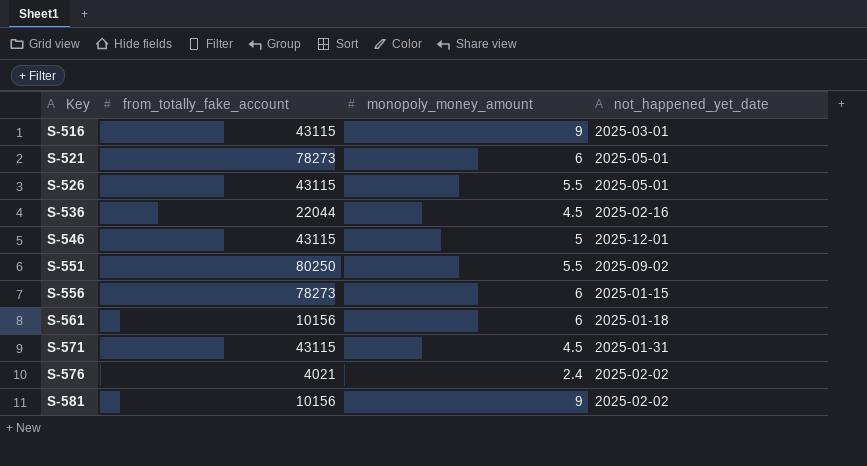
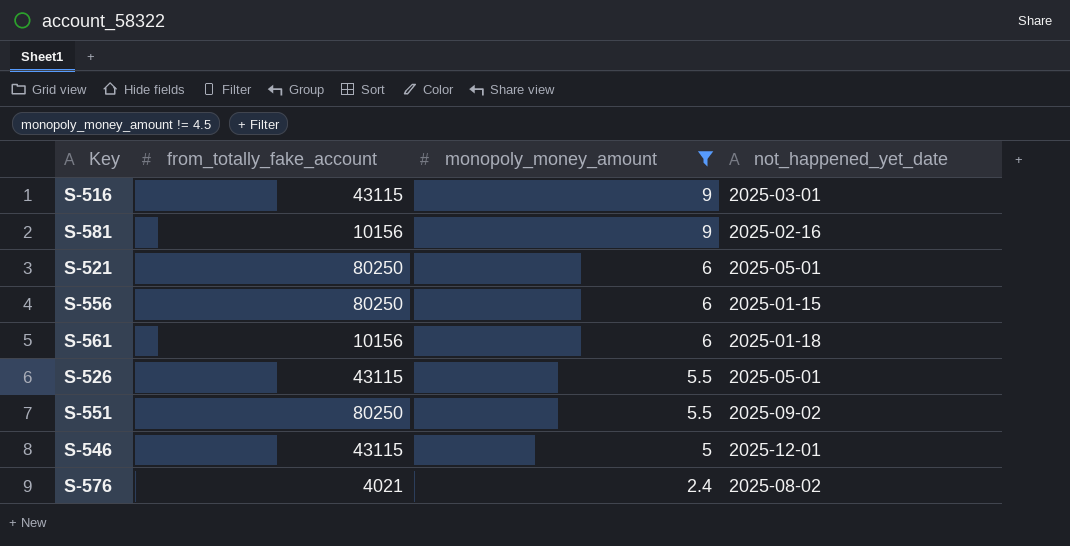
filter: none -> monopoly_money_amount != 4.5
row order: Key ascending -> monopoly_money_amount descending
S-581 | not_happened_yet_date: 2025-02-02 -> 2025-02-16
S-521 | from_totally_fake_account: 78273 -> 80250
S-556 | from_totally_fake_account: 78273 -> 80250
S-576 | not_happened_yet_date: 2025-02-02 -> 2025-08-02

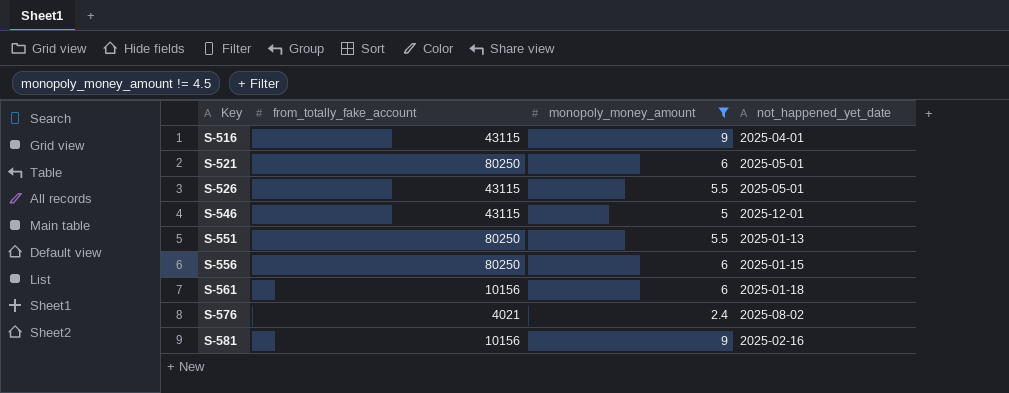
row order: monopoly_money_amount descending -> Key ascending
S-516 | not_happened_yet_date: 2025-03-01 -> 2025-04-01
S-551 | not_happened_yet_date: 2025-09-02 -> 2025-01-13

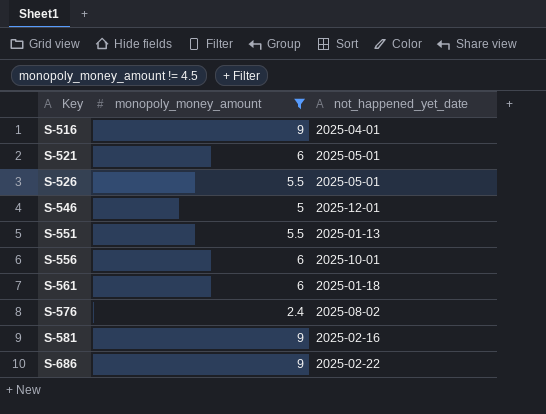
column from_totally_fake_account | position: 2 -> none
S-556 | not_happened_yet_date: 2025-01-15 -> 2025-10-01
row S-686: none -> 9 | 2025-02-22

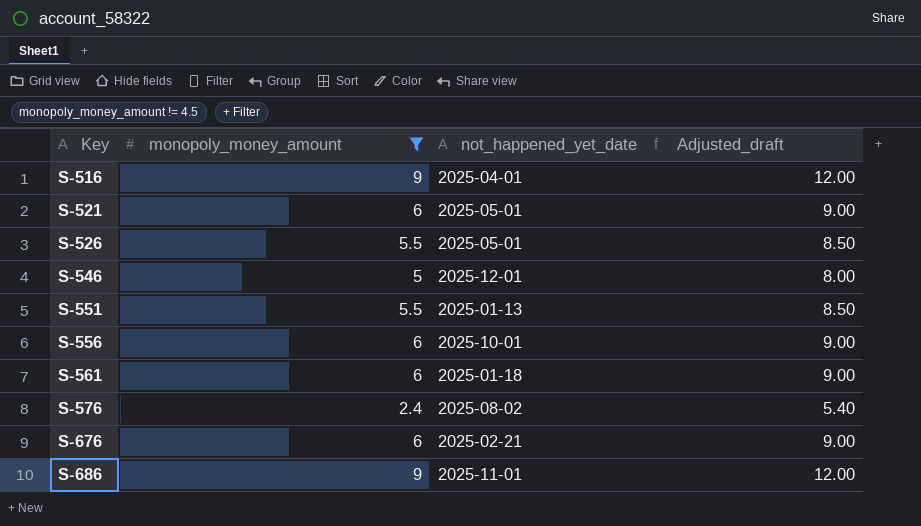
column Adjusted_draft | formula: none -> [monopoly_money_amount] + 3
row S-581: 9 | 2025-02-16 -> none
row S-676: none -> 6 | 2025-02-21 | 9.00
S-686 | not_happened_yet_date: 2025-02-22 -> 2025-11-01

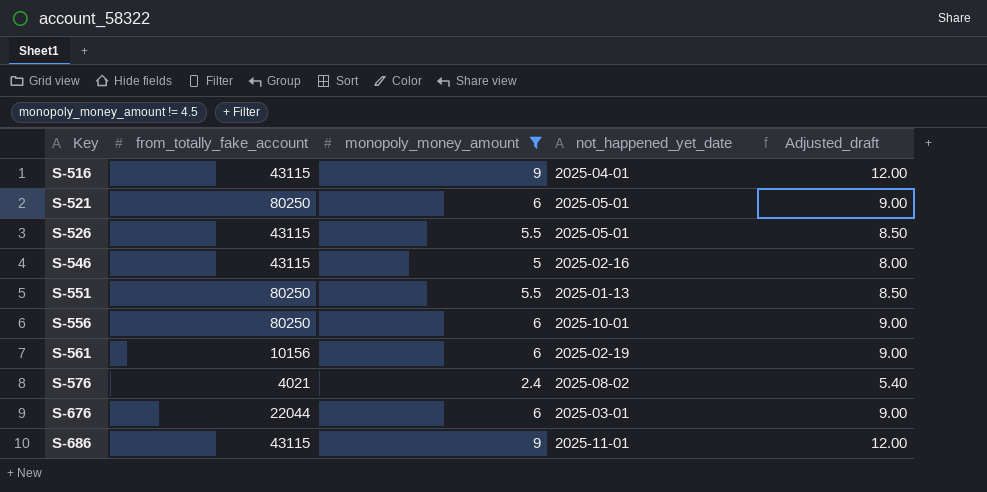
column from_totally_fake_account | position: none -> 2
S-546 | not_happened_yet_date: 2025-12-01 -> 2025-02-16
S-561 | not_happened_yet_date: 2025-01-18 -> 2025-02-19
S-676 | not_happened_yet_date: 2025-02-21 -> 2025-03-01

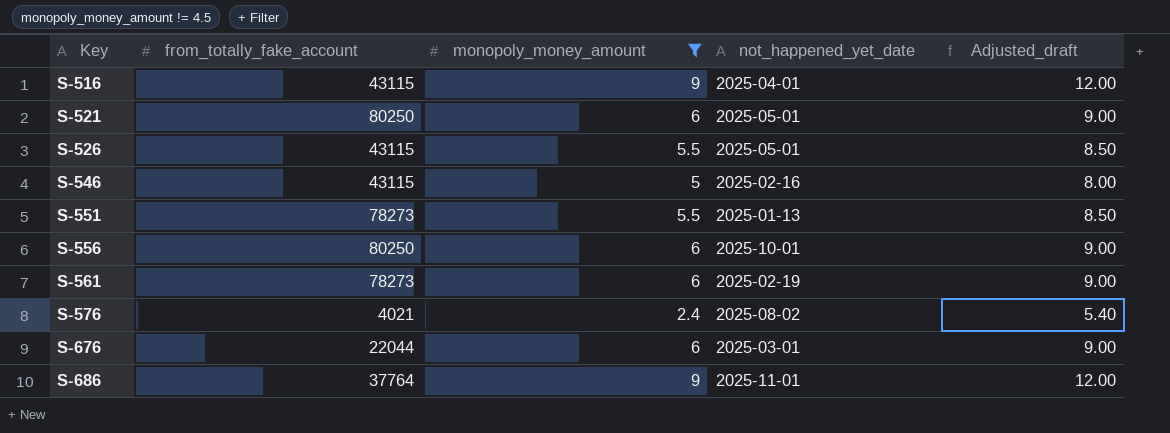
S-551 | from_totally_fake_account: 80250 -> 78273
S-561 | from_totally_fake_account: 10156 -> 78273
S-686 | from_totally_fake_account: 43115 -> 37764

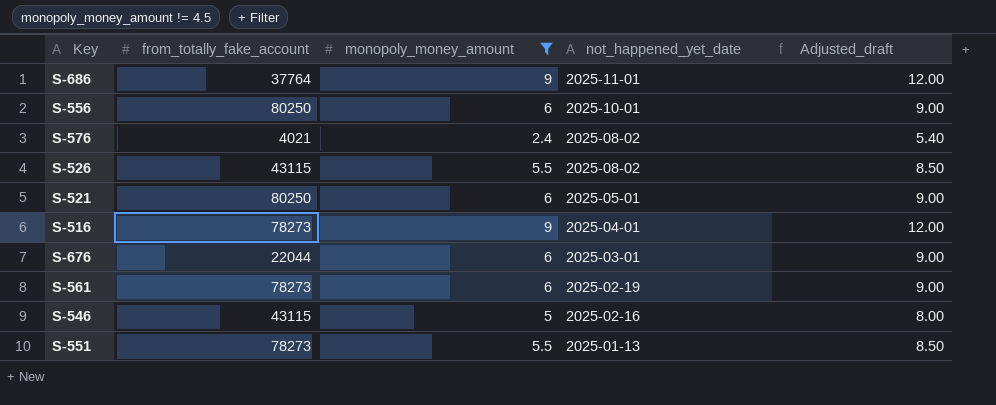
row order: Key ascending -> not_happened_yet_date descending
S-526 | not_happened_yet_date: 2025-05-01 -> 2025-08-02
S-516 | from_totally_fake_account: 43115 -> 78273

